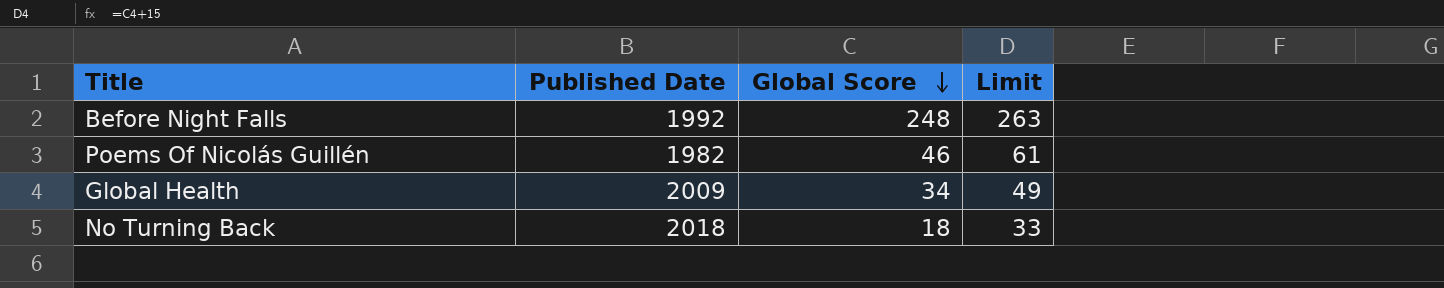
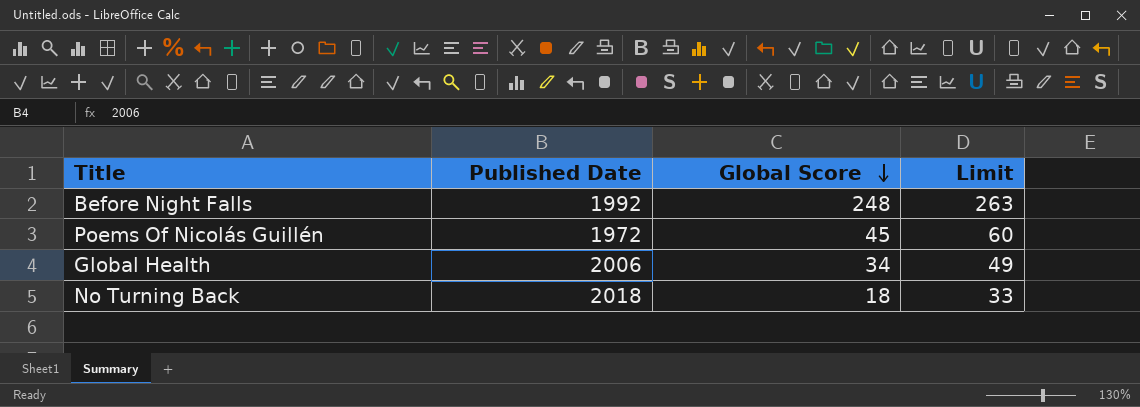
Poems Of Nicolás Guillén | Published Date: 1982 -> 1972
Poems Of Nicolás Guillén | Global Score: 46 -> 45
Poems Of Nicolás Guillén | Limit: 61 -> 60
Global Health | Published Date: 2009 -> 2006

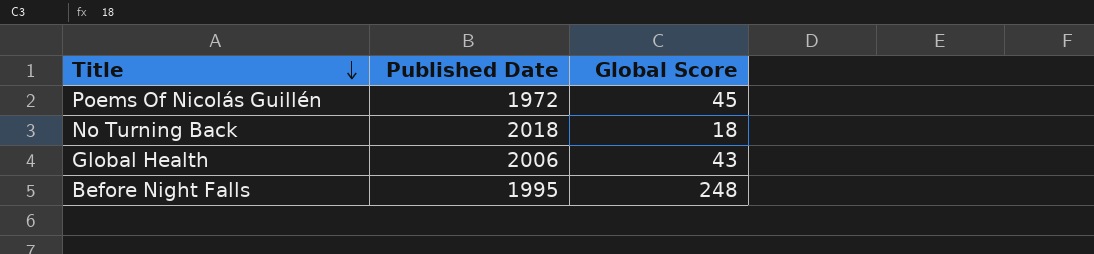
row order: Global Score descending -> Title descending
column Limit | formula: [Global Score] + 15 -> none
Global Health | Global Score: 34 -> 43
Before Night Falls | Published Date: 1992 -> 1995

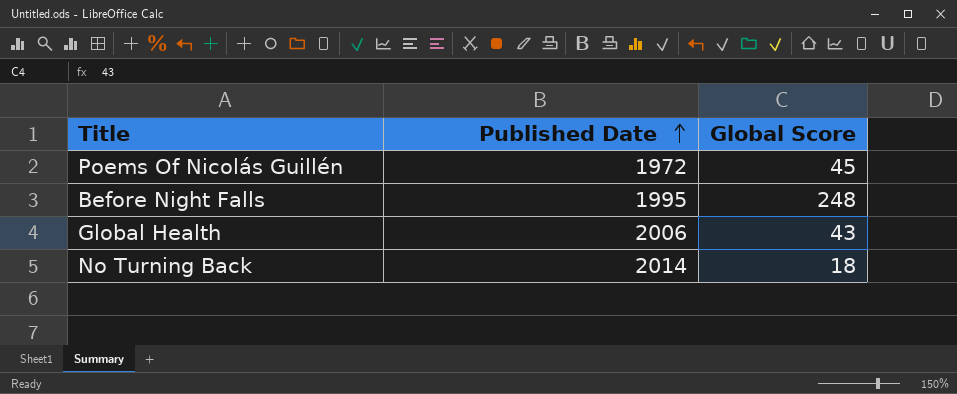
row order: Title descending -> Published Date ascending
No Turning Back | Published Date: 2018 -> 2014

